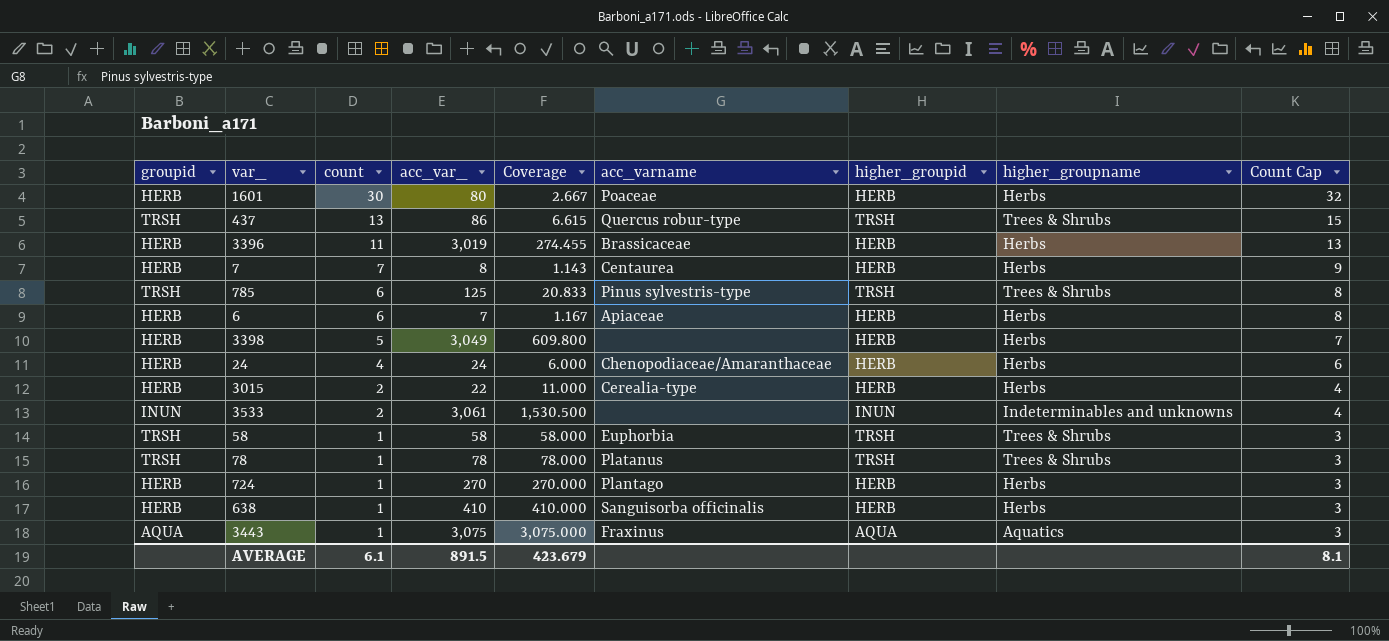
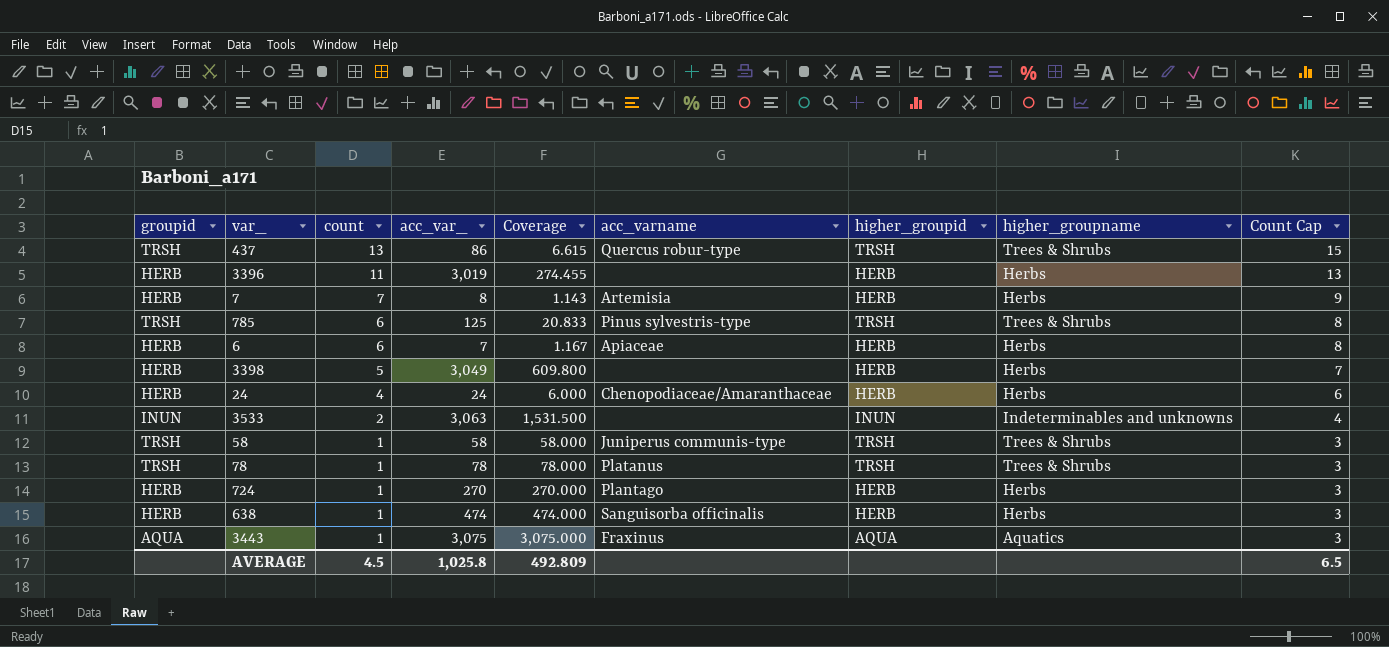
row 1601: HERB | 30 | 80 | 2.667 | Poaceae | HERB | Herbs | 32 -> none
row 3015: HERB | 2 | 22 | 11.000 | Cerealia-type | HERB | Herbs | 4 -> none
3396 | acc_varname: Brassicaceae -> none
7 | acc_varname: Centaurea -> Artemisia
3533 | acc_var_: 3,061 -> 3,063
3533 | Coverage: 1,530.500 -> 1,531.500
58 | acc_varname: Euphorbia -> Juniperus communis-type
638 | acc_var_: 410 -> 474
638 | Coverage: 410.000 -> 474.000
AVERAGE | count: 6.1 -> 4.5
AVERAGE | acc_var_: 891.5 -> 1,025.8
AVERAGE | Coverage: 423.679 -> 492.809
AVERAGE | Count Cap: 8.1 -> 6.5

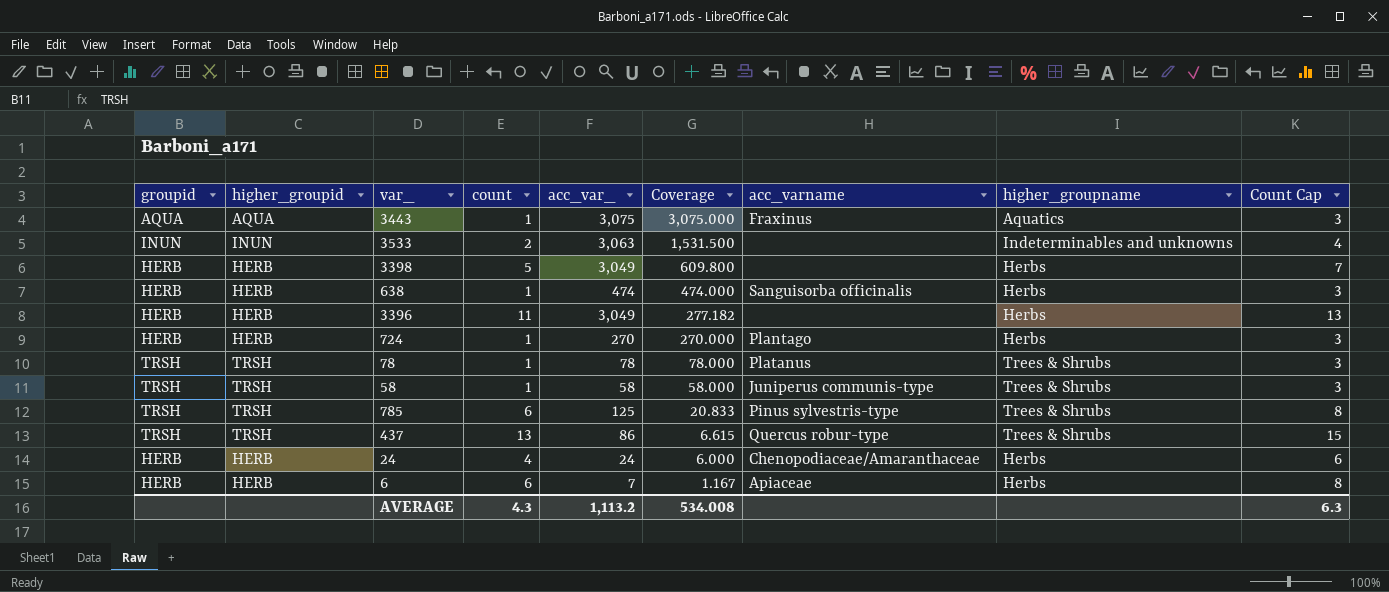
row order: count descending -> Coverage descending
column higher_groupid | position: 7 -> 2
row 7: HERB | 7 | 8 | 1.143 | Artemisia | HERB | Herbs | 9 -> none
3396 | acc_var_: 3,019 -> 3,049
3396 | Coverage: 274.455 -> 277.182
AVERAGE | count: 4.5 -> 4.3
AVERAGE | acc_var_: 1,025.8 -> 1,113.2
AVERAGE | Coverage: 492.809 -> 534.008
AVERAGE | Count Cap: 6.5 -> 6.3

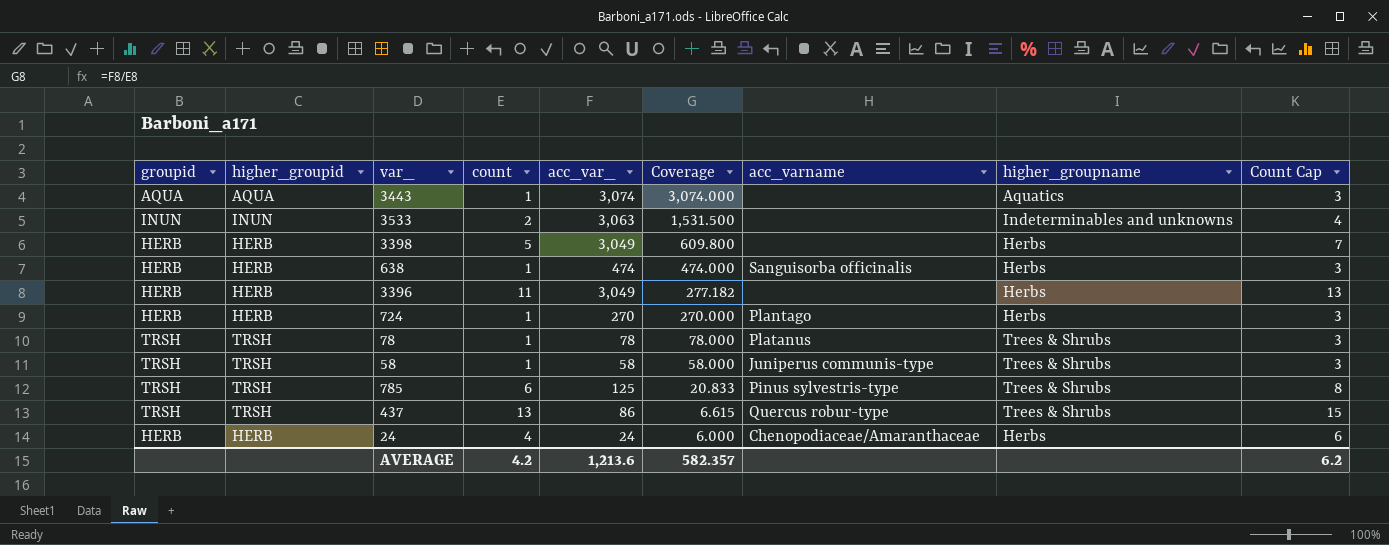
row 6: HERB | HERB | 6 | 7 | 1.167 | Apiaceae | Herbs | 8 -> none
3443 | acc_var_: 3,075 -> 3,074
3443 | Coverage: 3,075.000 -> 3,074.000
3443 | acc_varname: Fraxinus -> none
AVERAGE | count: 4.3 -> 4.2
AVERAGE | acc_var_: 1,113.2 -> 1,213.6
AVERAGE | Coverage: 534.008 -> 582.357
AVERAGE | Count Cap: 6.3 -> 6.2

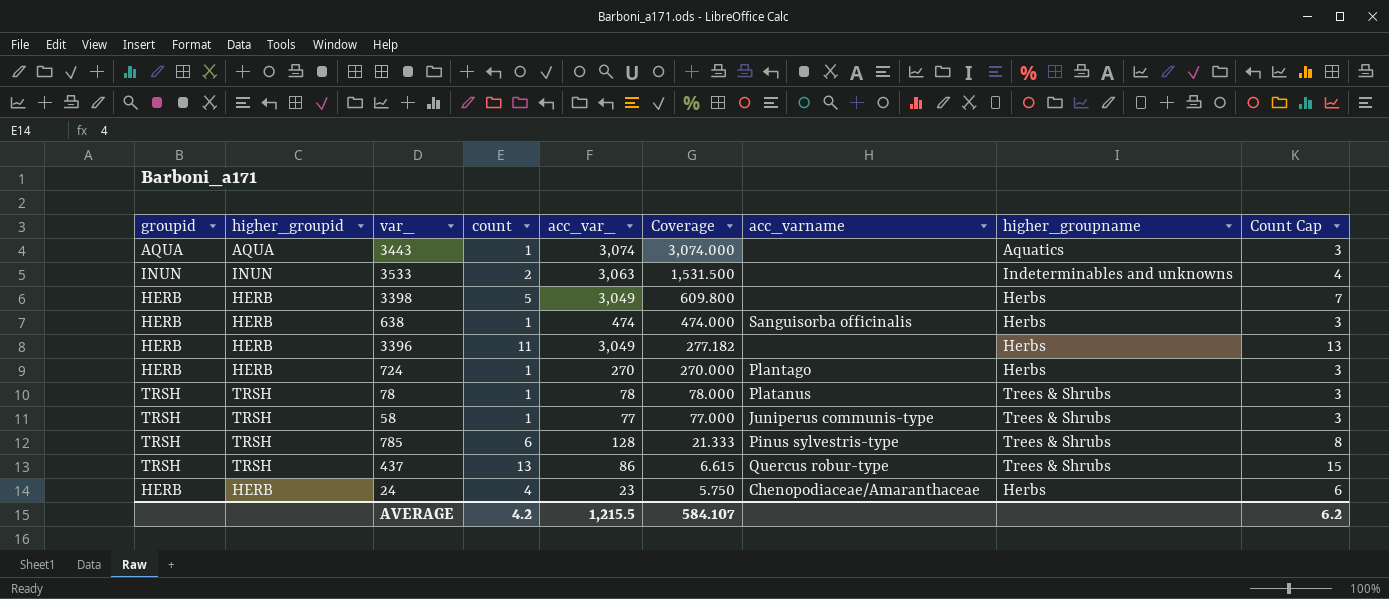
58 | acc_var_: 58 -> 77
58 | Coverage: 58.000 -> 77.000
785 | acc_var_: 125 -> 128
785 | Coverage: 20.833 -> 21.333
24 | acc_var_: 24 -> 23
24 | Coverage: 6.000 -> 5.750
AVERAGE | acc_var_: 1,213.6 -> 1,215.5
AVERAGE | Coverage: 582.357 -> 584.107

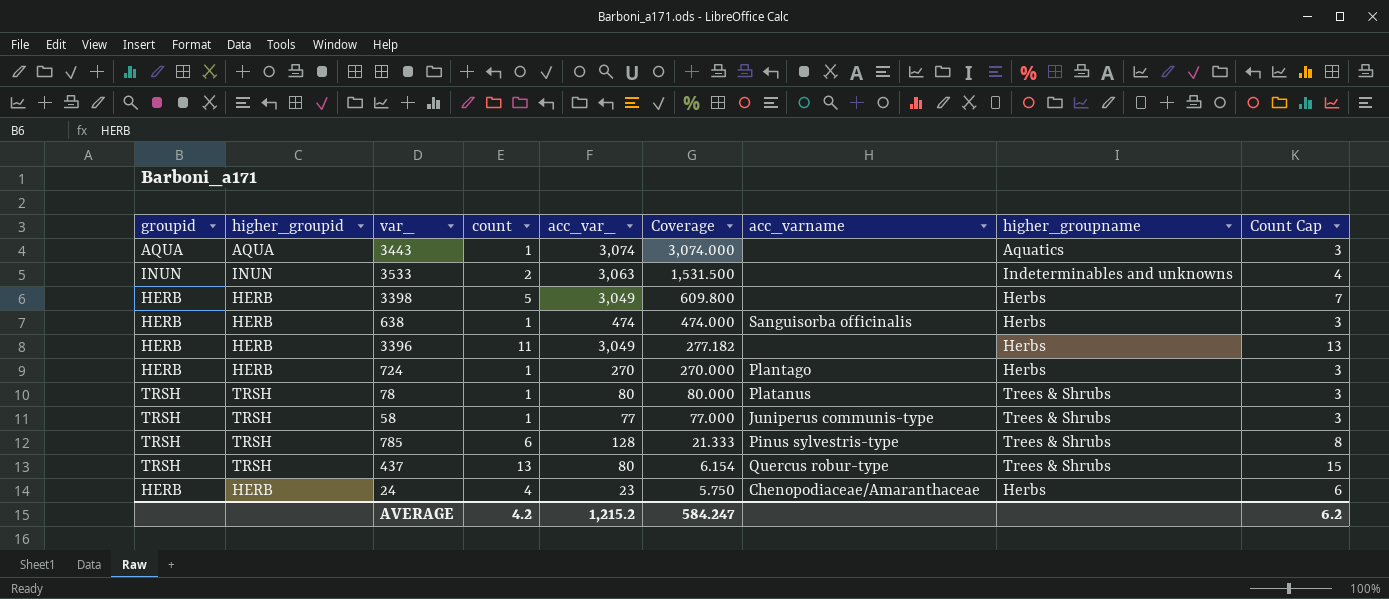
78 | acc_var_: 78 -> 80
78 | Coverage: 78.000 -> 80.000
437 | acc_var_: 86 -> 80
437 | Coverage: 6.615 -> 6.154
AVERAGE | acc_var_: 1,215.5 -> 1,215.2
AVERAGE | Coverage: 584.107 -> 584.247

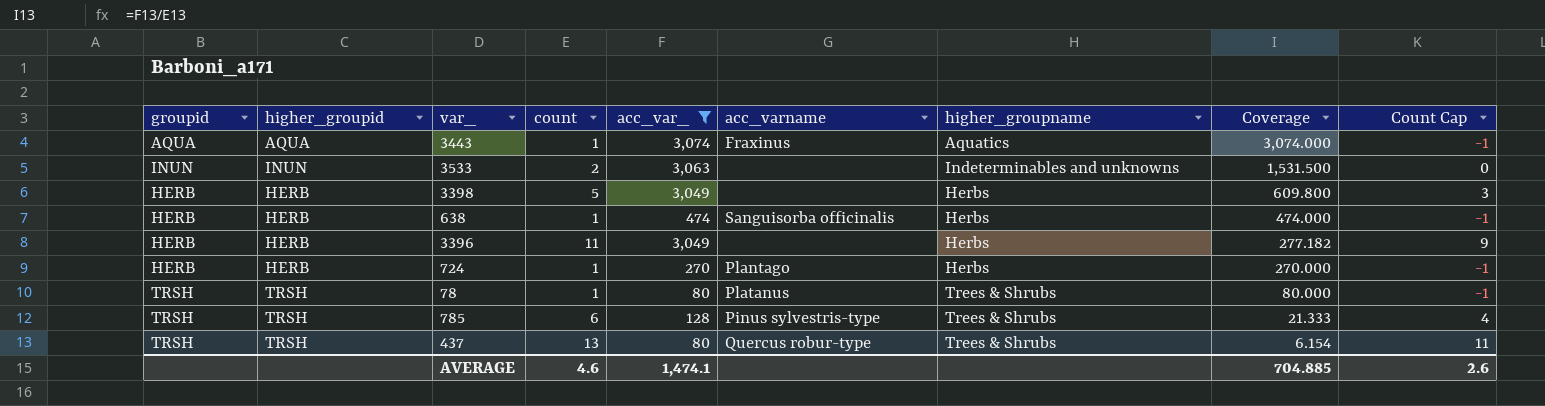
filter: none -> acc_var_ >= 80
column Coverage | position: 6 -> 8
column Count Cap | formula: [count] + 2 -> [count] - 2
3443 | acc_varname: none -> Fraxinus
AVERAGE | count: 4.2 -> 4.6
AVERAGE | acc_var_: 1,215.2 -> 1,474.1
AVERAGE | Coverage: 584.247 -> 704.885
AVERAGE | Count Cap: 6.2 -> 2.6

